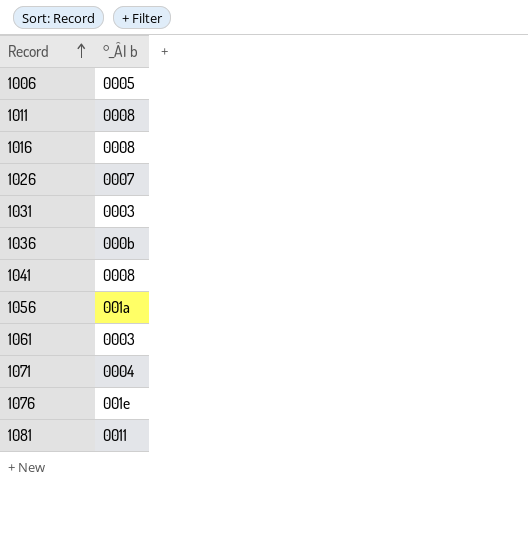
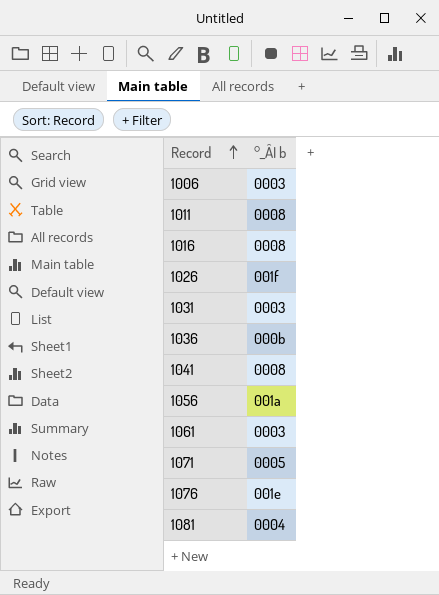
1006 | °_ÂI b: 0005 -> 0003
1026 | °_ÂI b: 0007 -> 001f
1071 | °_ÂI b: 0004 -> 0005
1081 | °_ÂI b: 0011 -> 0004

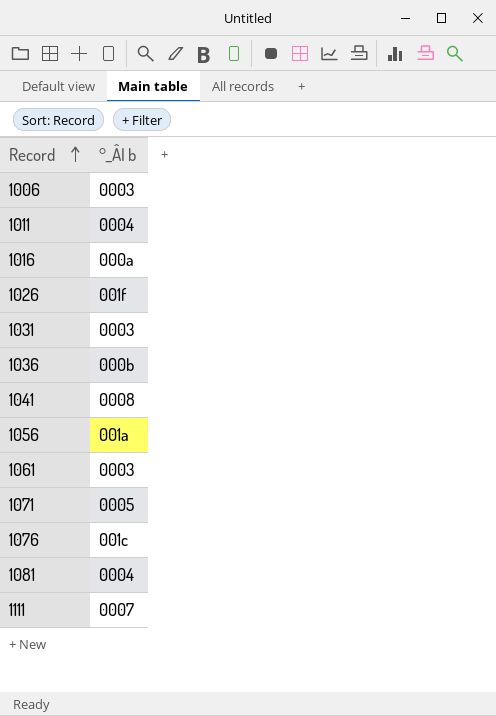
1011 | °_ÂI b: 0008 -> 0004
1016 | °_ÂI b: 0008 -> 000a
1076 | °_ÂI b: 001e -> 001c
row 1111: none -> 0007

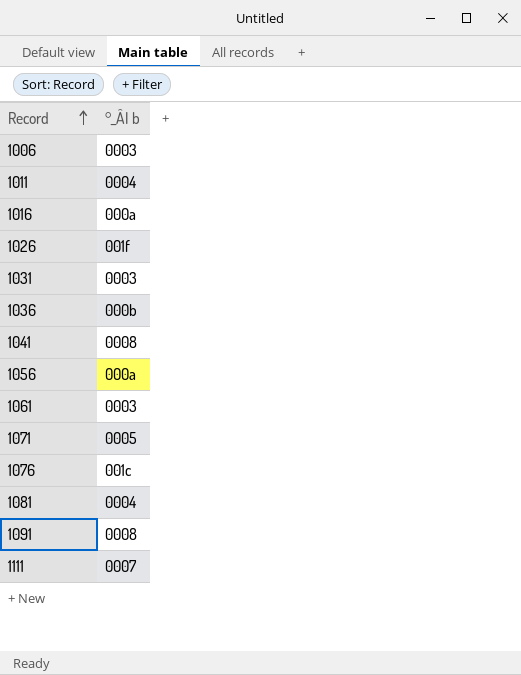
1056 | °_ÂI b: 001a -> 000a
row 1091: none -> 0008

